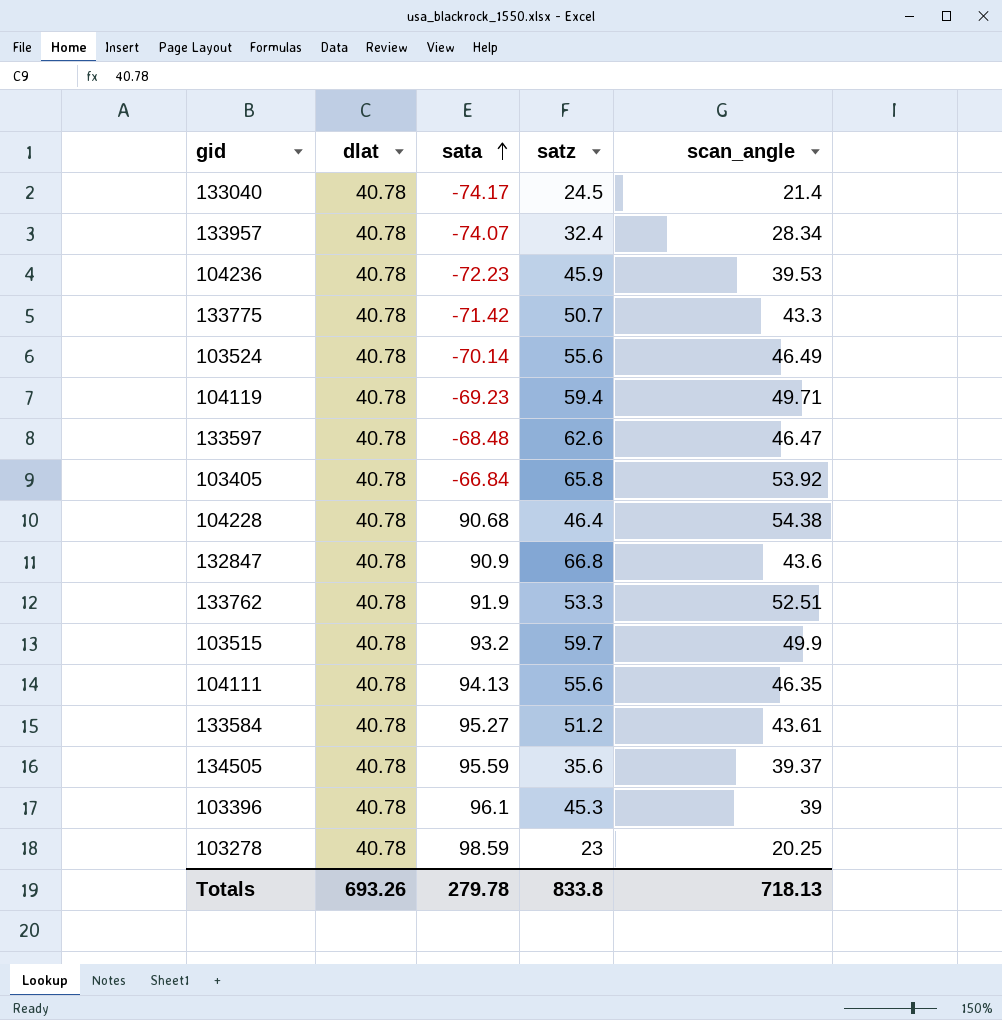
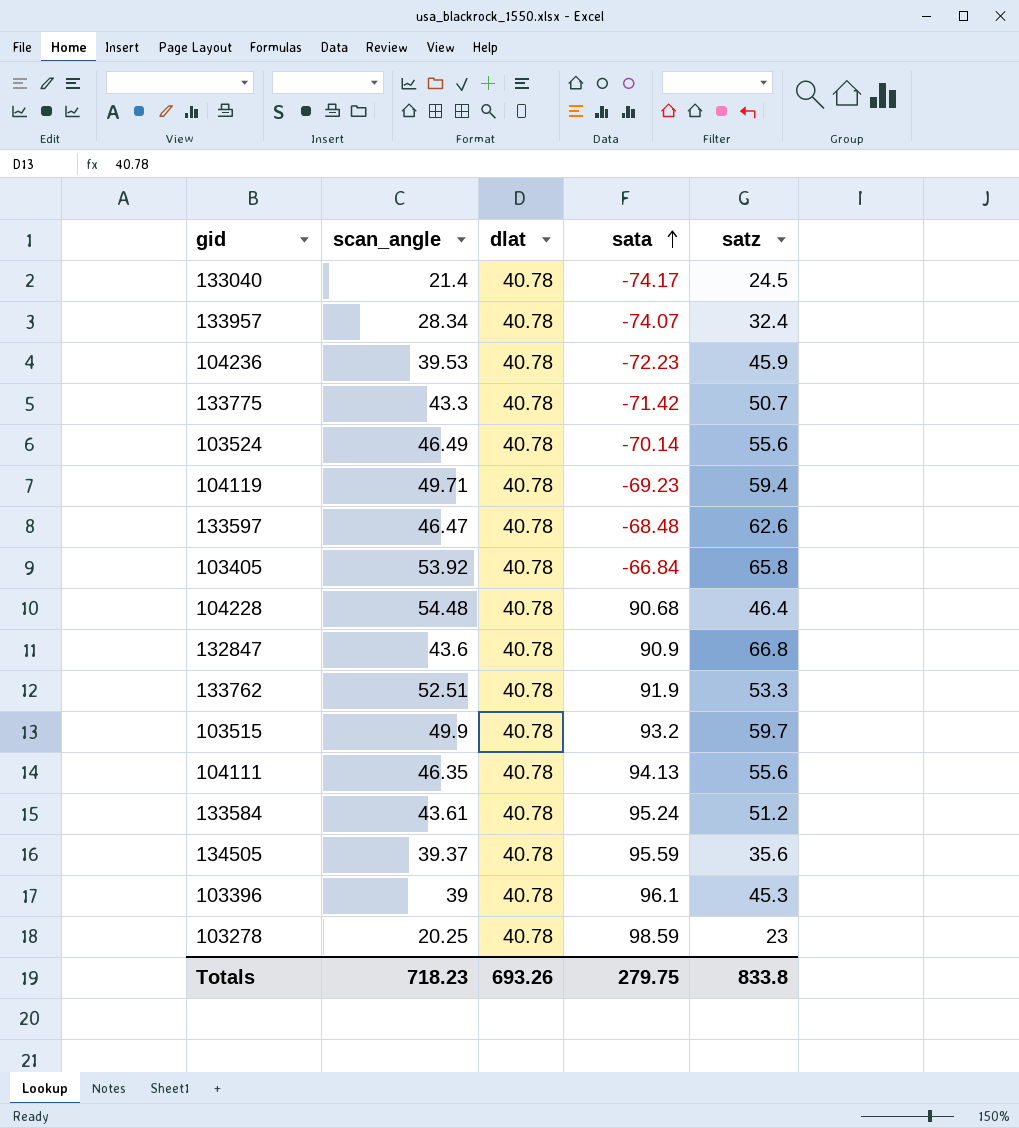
column scan_angle | position: 5 -> 2
104228 | scan_angle: 54.38 -> 54.48
133584 | sata: 95.27 -> 95.24
Totals | scan_angle: 718.13 -> 718.23
Totals | sata: 279.78 -> 279.75

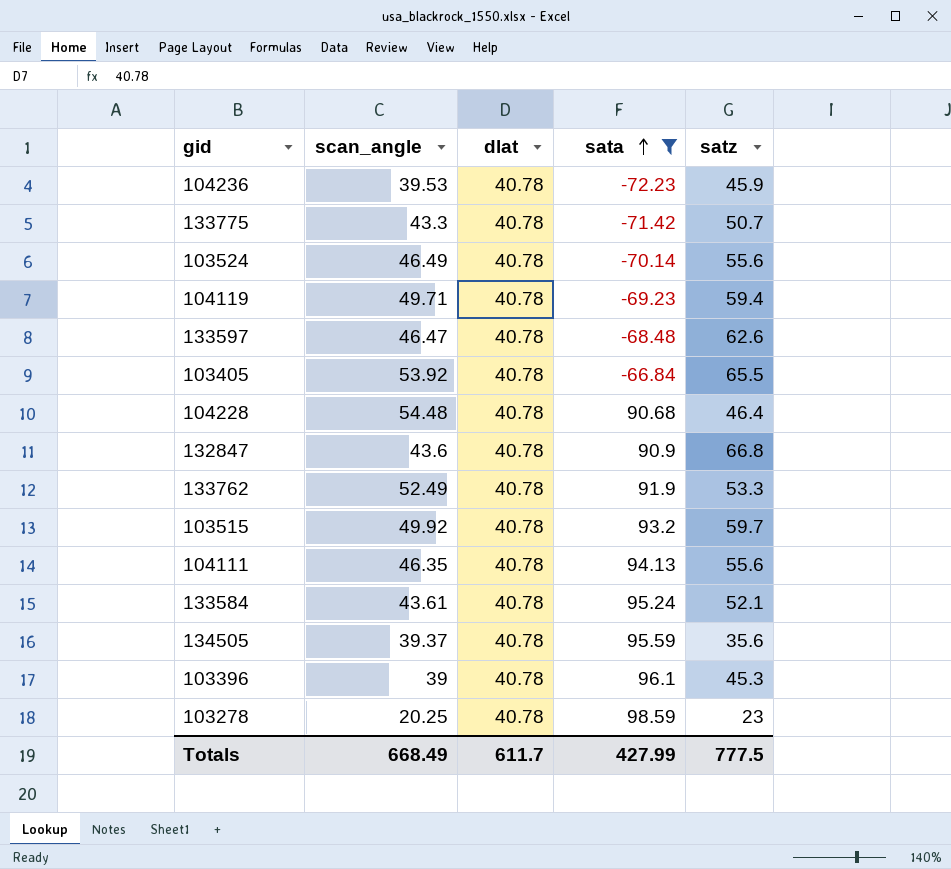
filter: none -> sata >= -72.23
103405 | satz: 65.8 -> 65.5
133762 | scan_angle: 52.51 -> 52.49
103515 | scan_angle: 49.9 -> 49.92
133584 | satz: 51.2 -> 52.1
Totals | scan_angle: 718.23 -> 668.49
Totals | dlat: 693.26 -> 611.7
Totals | sata: 279.75 -> 427.99
Totals | satz: 833.8 -> 777.5

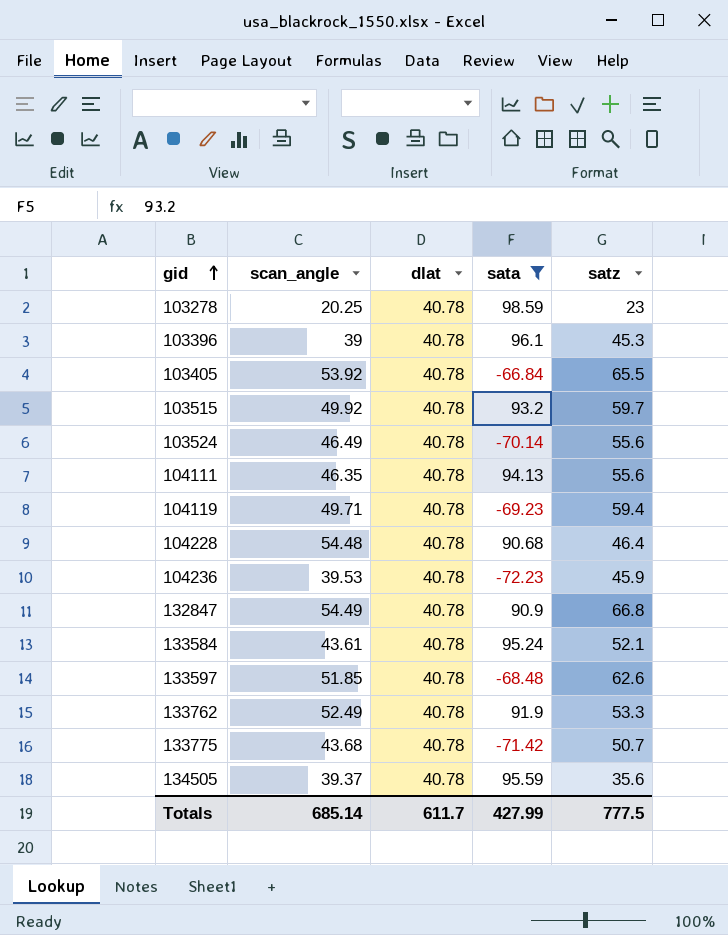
row order: sata ascending -> gid ascending
132847 | scan_angle: 43.6 -> 54.49
133597 | scan_angle: 46.47 -> 51.85
133775 | scan_angle: 43.3 -> 43.68
Totals | scan_angle: 668.49 -> 685.14

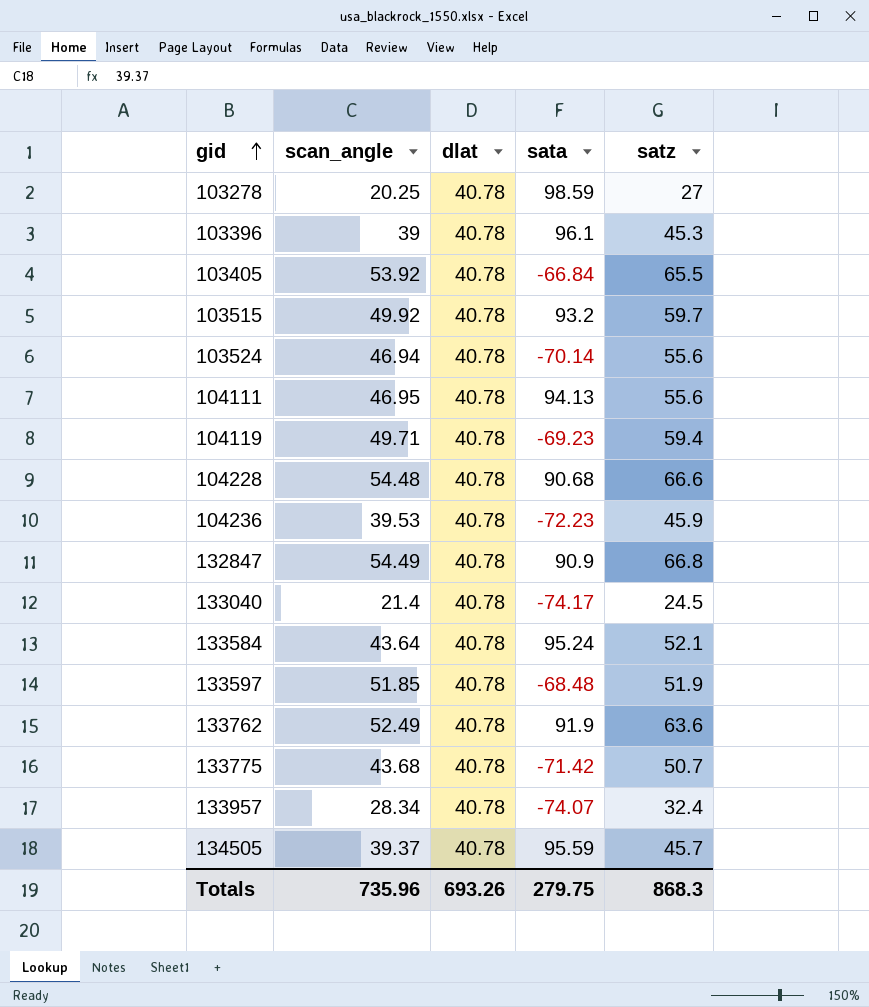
filter: sata >= -72.23 -> none
103278 | satz: 23 -> 27
103524 | scan_angle: 46.49 -> 46.94
104111 | scan_angle: 46.35 -> 46.95
104228 | satz: 46.4 -> 66.6
133584 | scan_angle: 43.61 -> 43.64
133597 | satz: 62.6 -> 51.9
133762 | satz: 53.3 -> 63.6
134505 | satz: 35.6 -> 45.7
Totals | scan_angle: 685.14 -> 735.96
Totals | dlat: 611.7 -> 693.26
Totals | sata: 427.99 -> 279.75
Totals | satz: 777.5 -> 868.3

